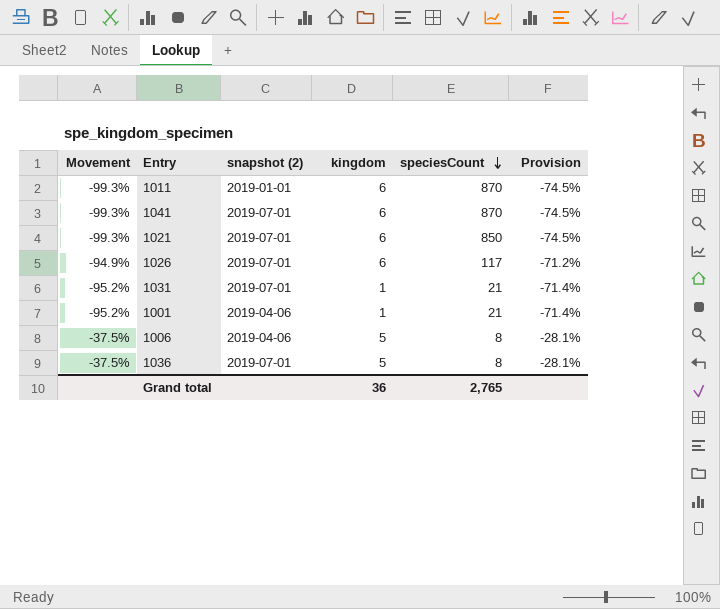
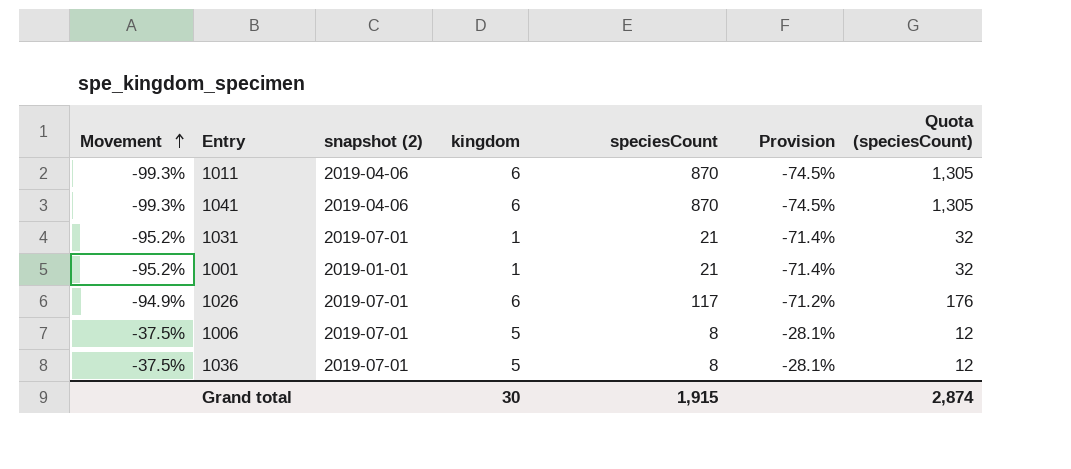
row order: speciesCount descending -> Movement ascending
column Quota (speciesCount) | formula: none -> [speciesCount] * 1.5
row 1021: -99.3% | 2019-07-01 | 6 | 850 | -74.5% -> none
1011 | snapshot (2): 2019-01-01 -> 2019-04-06
1041 | snapshot (2): 2019-07-01 -> 2019-04-06
1001 | snapshot (2): 2019-04-06 -> 2019-01-01
1006 | snapshot (2): 2019-04-06 -> 2019-07-01
Grand total | kingdom: 36 -> 30
Grand total | speciesCount: 2,765 -> 1,915

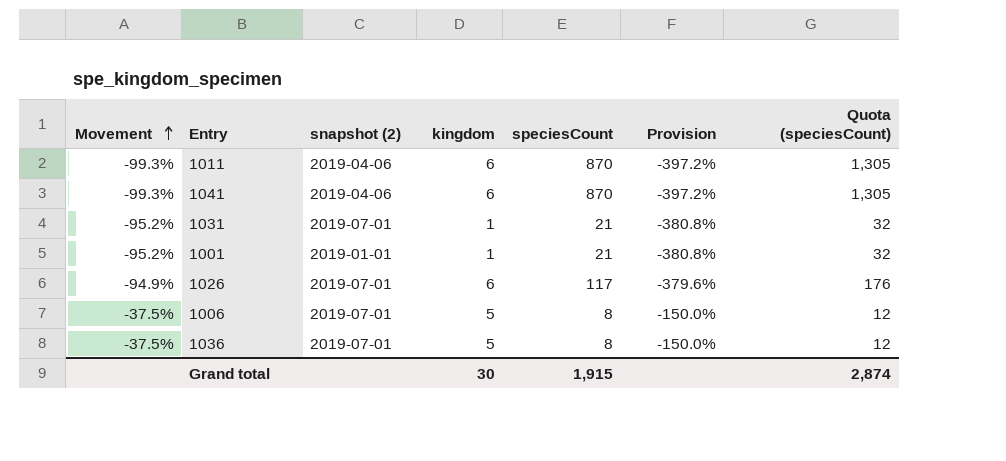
column Provision | formula: [Movement] * 0.75 -> [Movement] * 4

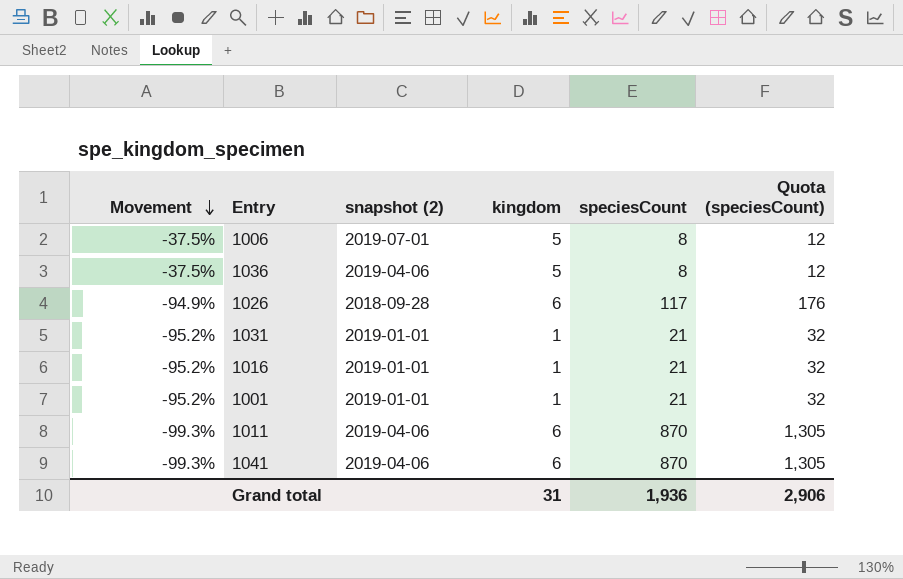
row order: Movement ascending -> Movement descending
column Provision | formula: [Movement] * 4 -> none
1036 | snapshot (2): 2019-07-01 -> 2019-04-06
1026 | snapshot (2): 2019-07-01 -> 2018-09-28
1031 | snapshot (2): 2019-07-01 -> 2019-01-01
row 1016: none -> -95.2% | 2019-01-01 | 1 | 21 | 32
Grand total | kingdom: 30 -> 31
Grand total | speciesCount: 1,915 -> 1,936
Grand total | Quota (speciesCount): 2,874 -> 2,906

